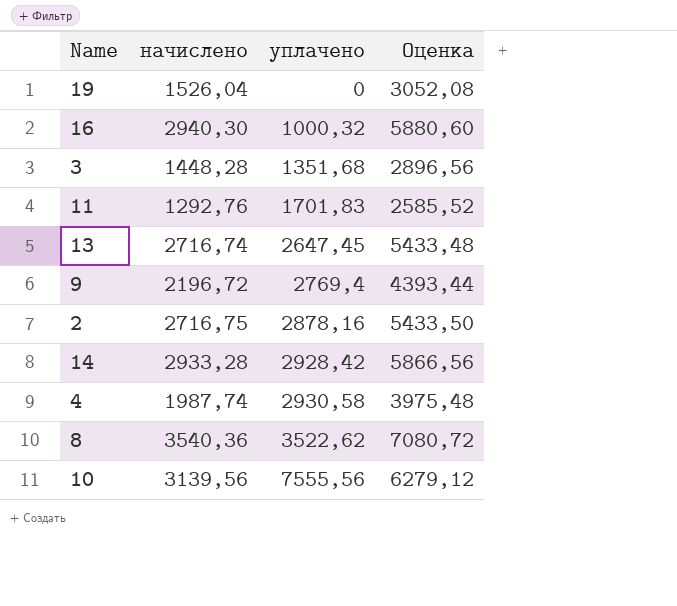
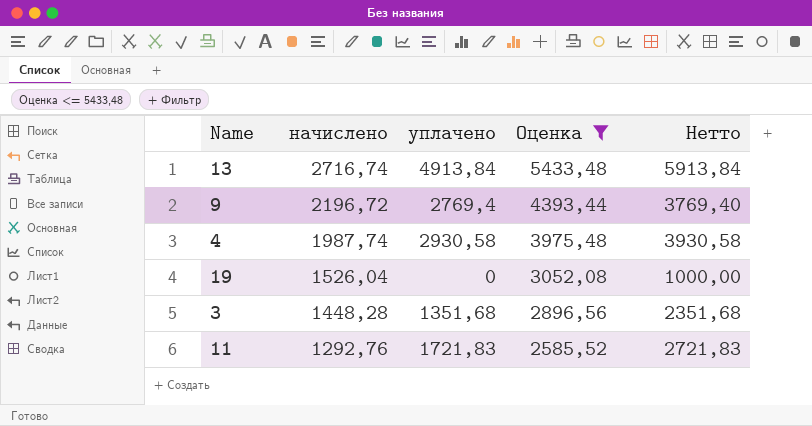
filter: none -> Оценка <= 5433,48
row order: уплачено ascending -> начислено descending
column Нетто | formula: none -> [уплачено] + 1000
13 | уплачено: 2647,45 -> 4913,84
11 | уплачено: 1701,83 -> 1721,83

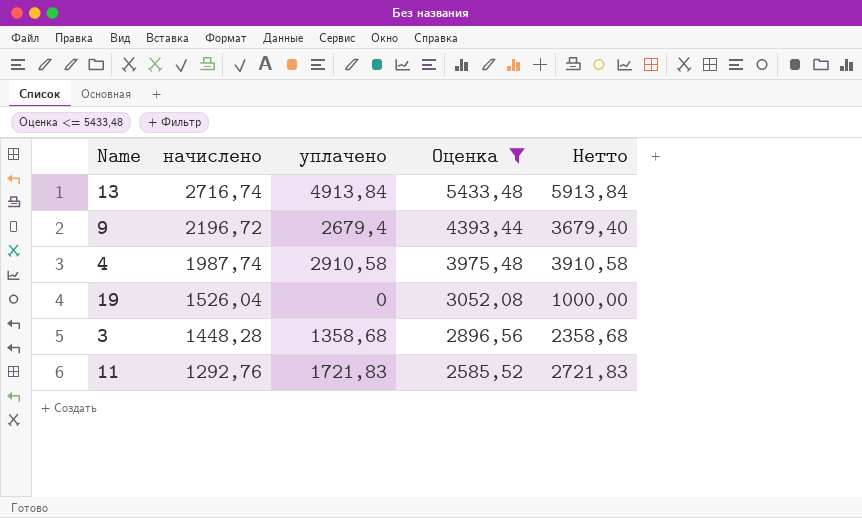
9 | уплачено: 2769,4 -> 2679,4
9 | Нетто: 3769,40 -> 3679,40
4 | уплачено: 2930,58 -> 2910,58
4 | Нетто: 3930,58 -> 3910,58
3 | уплачено: 1351,68 -> 1358,68
3 | Нетто: 2351,68 -> 2358,68

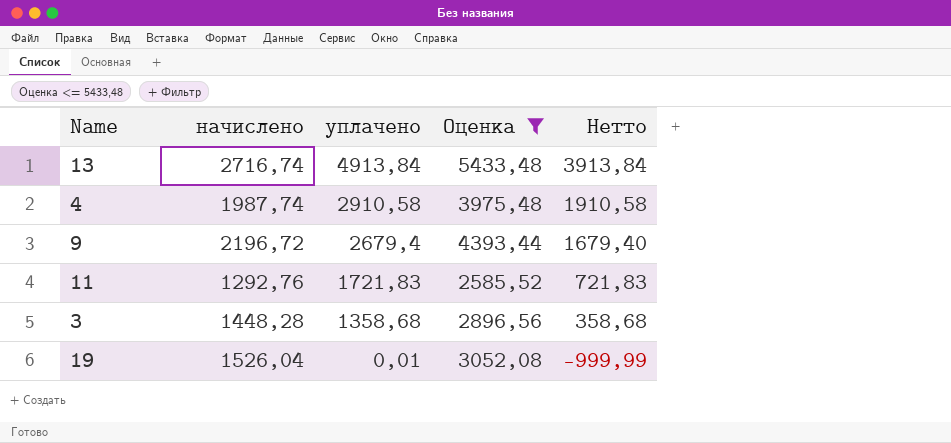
row order: начислено descending -> уплачено descending
column Нетто | formula: [уплачено] + 1000 -> [уплачено] - 1000
19 | уплачено: 0 -> 0,01

